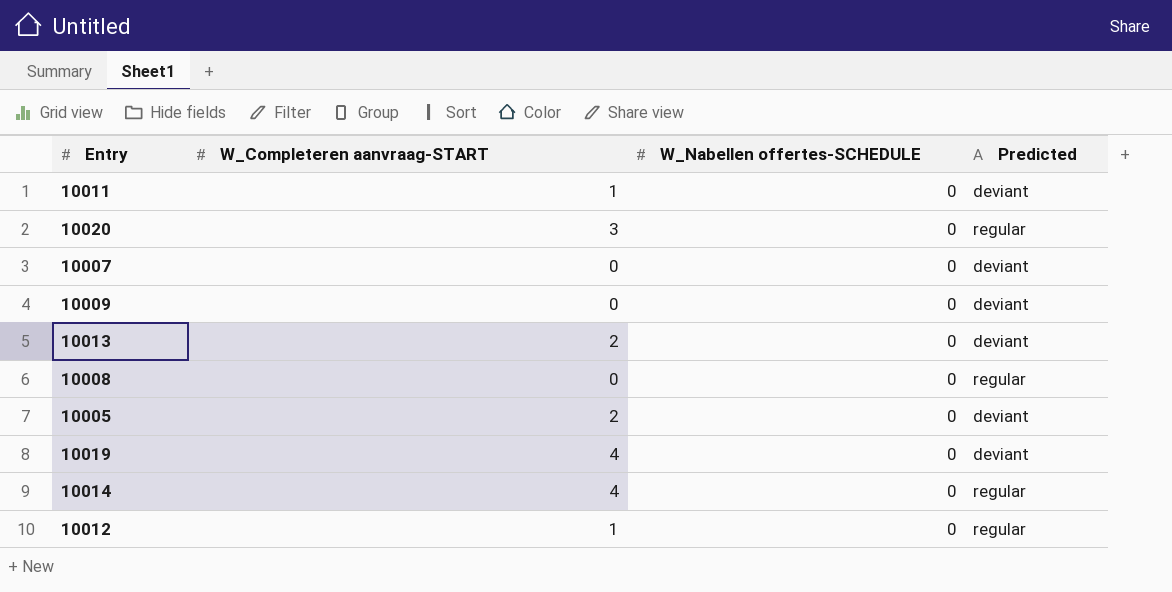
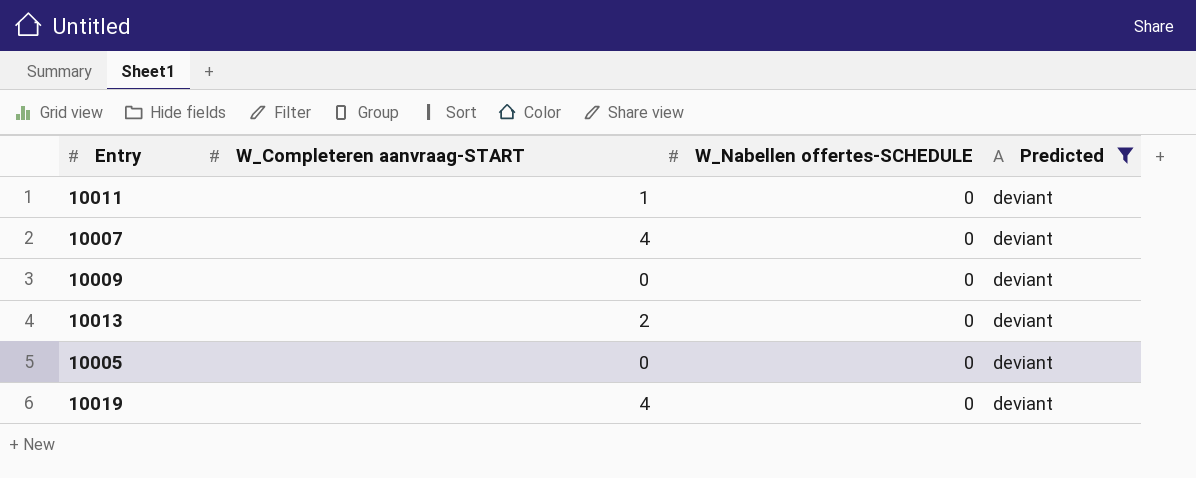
filter: none -> Predicted = deviant
10007 | W_Completeren aanvraag-START: 0 -> 4
10005 | W_Completeren aanvraag-START: 2 -> 0

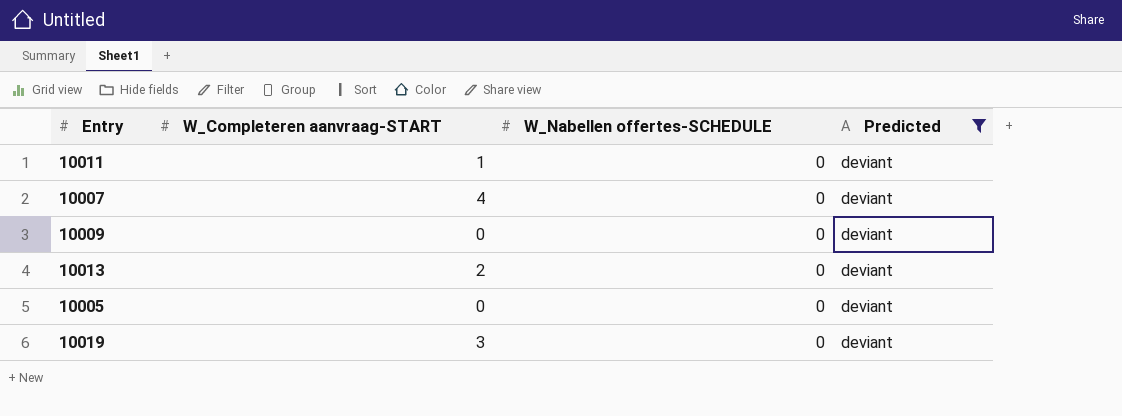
10019 | W_Completeren aanvraag-START: 4 -> 3

